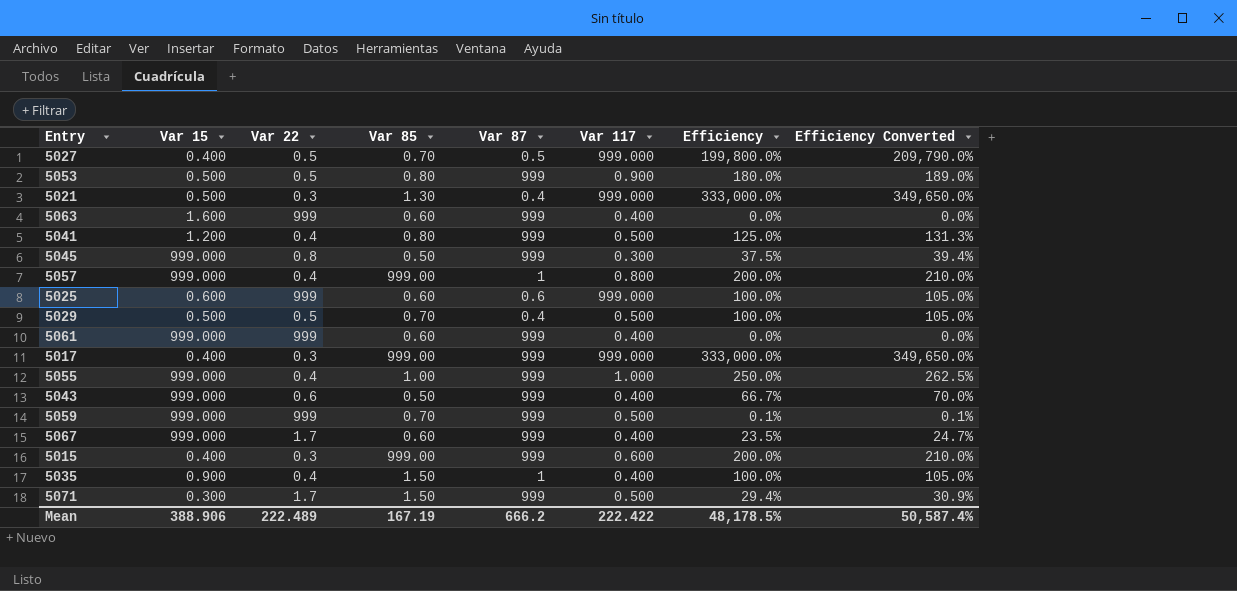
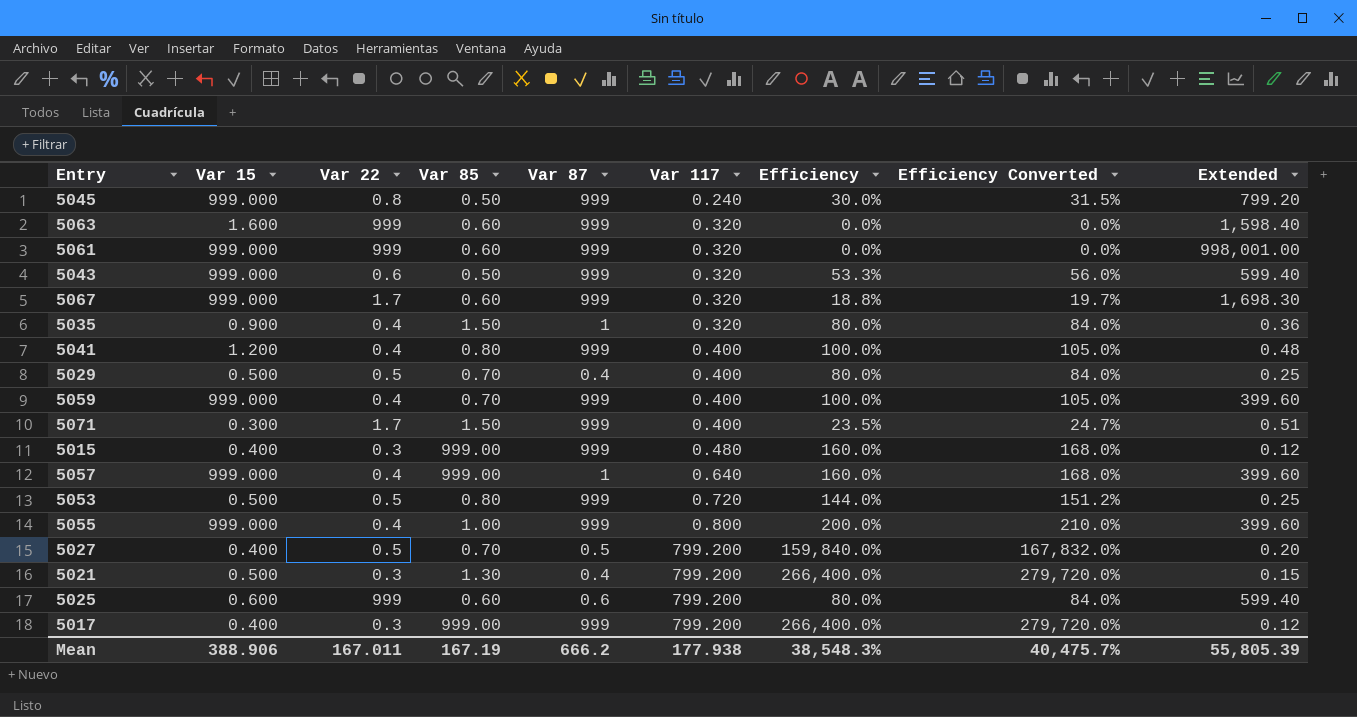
row order: none -> Var 117 ascending
column Extended | formula: none -> [Var 15] * [Var 22]
5045 | Var 117: 0.300 -> 0.240
5045 | Efficiency: 37.5% -> 30.0%
5045 | Efficiency Converted: 39.4% -> 31.5%
5063 | Var 117: 0.400 -> 0.320
5061 | Var 117: 0.400 -> 0.320
5043 | Var 117: 0.400 -> 0.320
5043 | Efficiency: 66.7% -> 53.3%
5043 | Efficiency Converted: 70.0% -> 56.0%
5067 | Var 117: 0.400 -> 0.320
5067 | Efficiency: 23.5% -> 18.8%
5067 | Efficiency Converted: 24.7% -> 19.7%
5035 | Var 117: 0.400 -> 0.320
5035 | Efficiency: 100.0% -> 80.0%
5035 | Efficiency Converted: 105.0% -> 84.0%
5041 | Var 117: 0.500 -> 0.400
5041 | Efficiency: 125.0% -> 100.0%
5041 | Efficiency Converted: 131.3% -> 105.0%
5029 | Var 117: 0.500 -> 0.400
5029 | Efficiency: 100.0% -> 80.0%
5029 | Efficiency Converted: 105.0% -> 84.0%
5059 | Var 22: 999 -> 0.4
5059 | Var 117: 0.500 -> 0.400
5059 | Efficiency: 0.1% -> 100.0%
5059 | Efficiency Converted: 0.1% -> 105.0%
5071 | Var 117: 0.500 -> 0.400
5071 | Efficiency: 29.4% -> 23.5%
5071 | Efficiency Converted: 30.9% -> 24.7%
5015 | Var 117: 0.600 -> 0.480
5015 | Efficiency: 200.0% -> 160.0%
5015 | Efficiency Converted: 210.0% -> 168.0%
5057 | Var 117: 0.800 -> 0.640
5057 | Efficiency: 200.0% -> 160.0%
5057 | Efficiency Converted: 210.0% -> 168.0%
5053 | Var 117: 0.900 -> 0.720
5053 | Efficiency: 180.0% -> 144.0%
5053 | Efficiency Converted: 189.0% -> 151.2%
5055 | Var 117: 1.000 -> 0.800
5055 | Efficiency: 250.0% -> 200.0%
5055 | Efficiency Converted: 262.5% -> 210.0%
5027 | Var 117: 999.000 -> 799.200
5027 | Efficiency: 199,800.0% -> 159,840.0%
5027 | Efficiency Converted: 209,790.0% -> 167,832.0%
5021 | Var 117: 999.000 -> 799.200
5021 | Efficiency: 333,000.0% -> 266,400.0%
5021 | Efficiency Converted: 349,650.0% -> 279,720.0%
5025 | Var 117: 999.000 -> 799.200
5025 | Efficiency: 100.0% -> 80.0%
5025 | Efficiency Converted: 105.0% -> 84.0%
5017 | Var 117: 999.000 -> 799.200
5017 | Efficiency: 333,000.0% -> 266,400.0%
5017 | Efficiency Converted: 349,650.0% -> 279,720.0%
Mean | Var 22: 222.489 -> 167.011
Mean | Var 117: 222.422 -> 177.938
Mean | Efficiency: 48,178.5% -> 38,548.3%
Mean | Efficiency Converted: 50,587.4% -> 40,475.7%

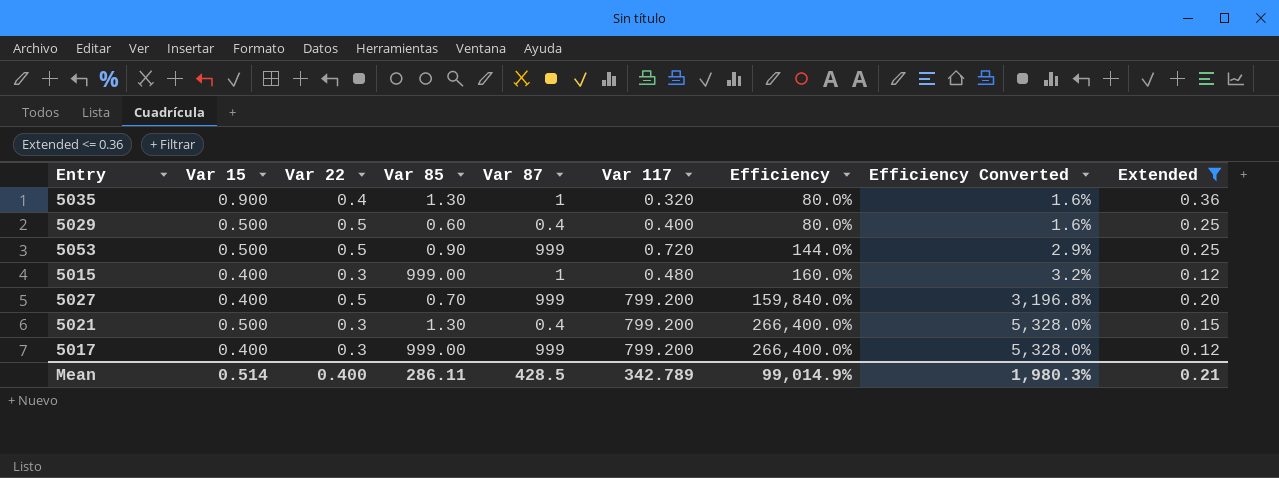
filter: none -> Extended <= 0.36
row order: Var 117 ascending -> Efficiency ascending
column Efficiency Converted | formula: [Efficiency] * 1.05 -> [Efficiency] * 0.02
5035 | Var 85: 1.50 -> 1.30
5029 | Var 85: 0.70 -> 0.60
5053 | Var 85: 0.80 -> 0.90
5015 | Var 87: 999 -> 1
5027 | Var 87: 0.5 -> 999
Mean | Var 15: 388.906 -> 0.514
Mean | Var 22: 167.011 -> 0.400
Mean | Var 85: 167.19 -> 286.11
Mean | Var 87: 666.2 -> 428.5
Mean | Var 117: 177.938 -> 342.789
Mean | Efficiency: 38,548.3% -> 99,014.9%
Mean | Efficiency Converted: 40,475.7% -> 1,980.3%
Mean | Extended: 55,805.39 -> 0.21

